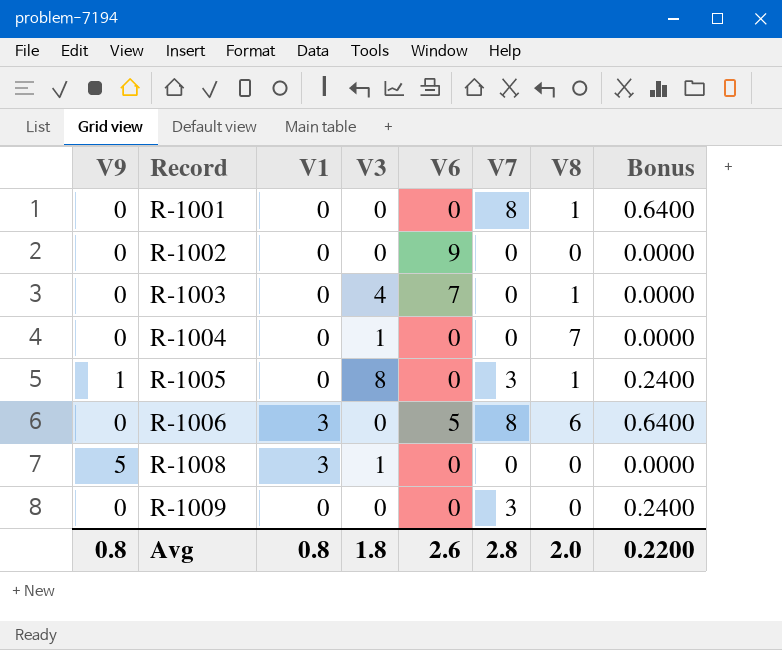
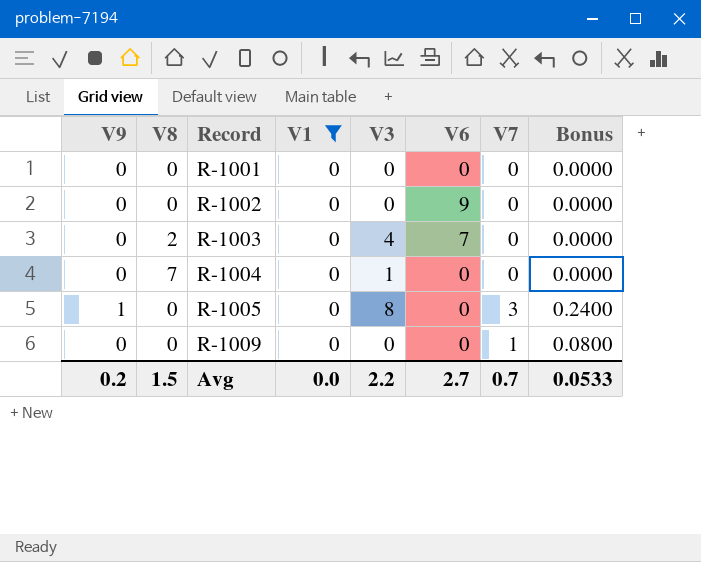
filter: none -> V1 = 0
column V8 | position: 7 -> 2
R-1001 | V8: 1 -> 0
R-1001 | V7: 8 -> 0
R-1001 | Bonus: 0.6400 -> 0.0000
R-1003 | V8: 1 -> 2
R-1005 | V8: 1 -> 0
R-1009 | V7: 3 -> 1
R-1009 | Bonus: 0.2400 -> 0.0800
Avg | V9: 0.8 -> 0.2
Avg | V8: 2.0 -> 1.5
Avg | V1: 0.8 -> 0.0
Avg | V3: 1.8 -> 2.2
Avg | V6: 2.6 -> 2.7
Avg | V7: 2.8 -> 0.7
Avg | Bonus: 0.2200 -> 0.0533

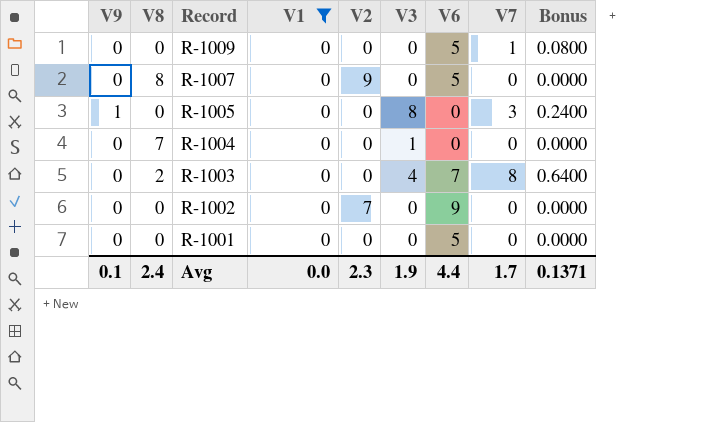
row order: Record ascending -> Record descending
column V2 | position: none -> 5
R-1009 | V6: 0 -> 5
row R-1007: none -> 0 | 8 | 0 | 9 | 0 | 5 | 0 | 0.0000
R-1003 | V7: 0 -> 8
R-1003 | Bonus: 0.0000 -> 0.6400
R-1001 | V6: 0 -> 5
Avg | V9: 0.2 -> 0.1
Avg | V8: 1.5 -> 2.4
Avg | V3: 2.2 -> 1.9
Avg | V6: 2.7 -> 4.4
Avg | V7: 0.7 -> 1.7
Avg | Bonus: 0.0533 -> 0.1371

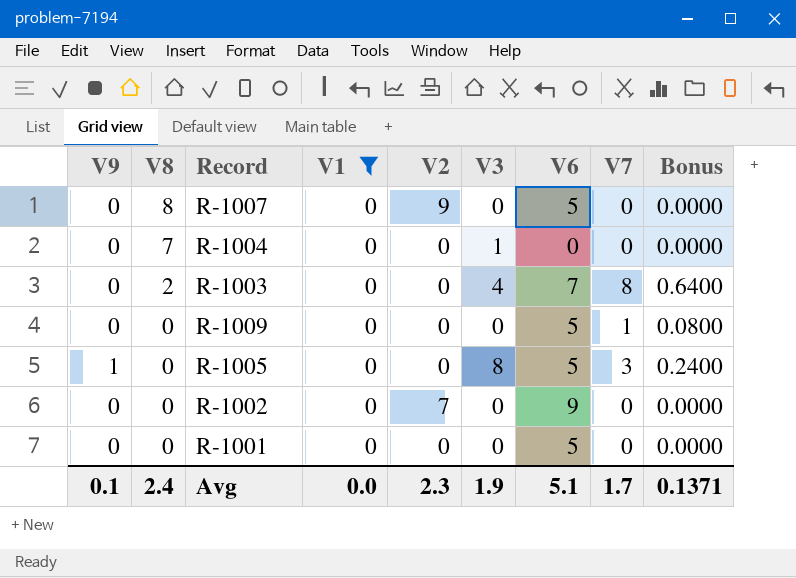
row order: Record descending -> V8 descending
R-1005 | V6: 0 -> 5
Avg | V6: 4.4 -> 5.1

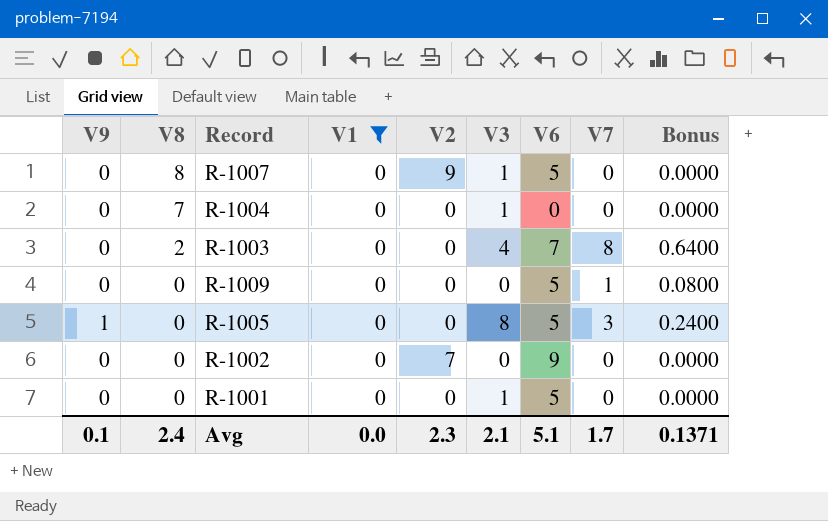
R-1007 | V3: 0 -> 1
R-1001 | V3: 0 -> 1
Avg | V3: 1.9 -> 2.1

